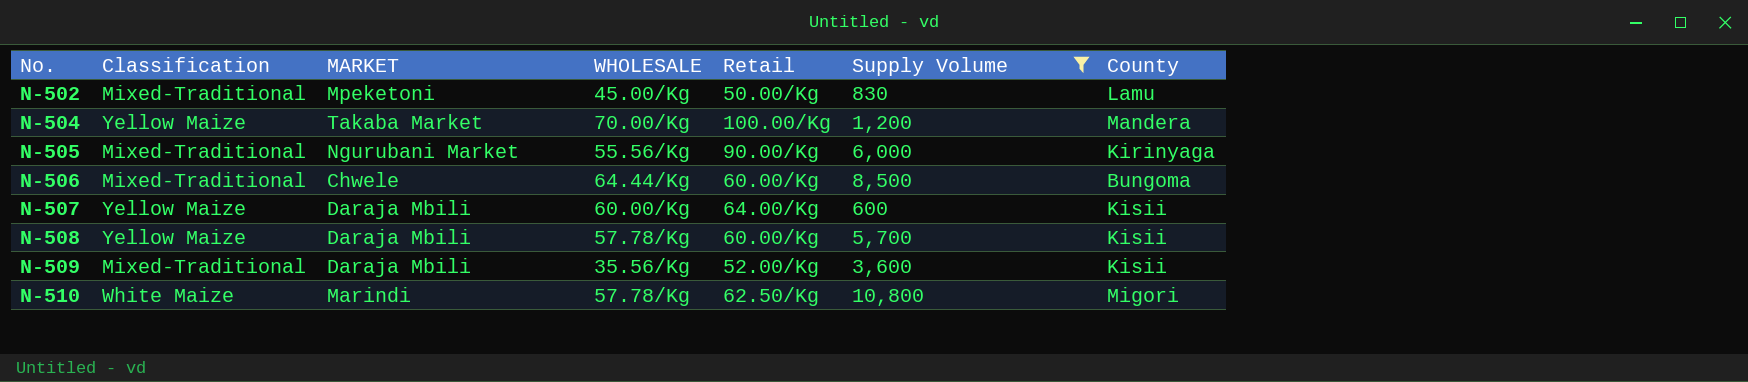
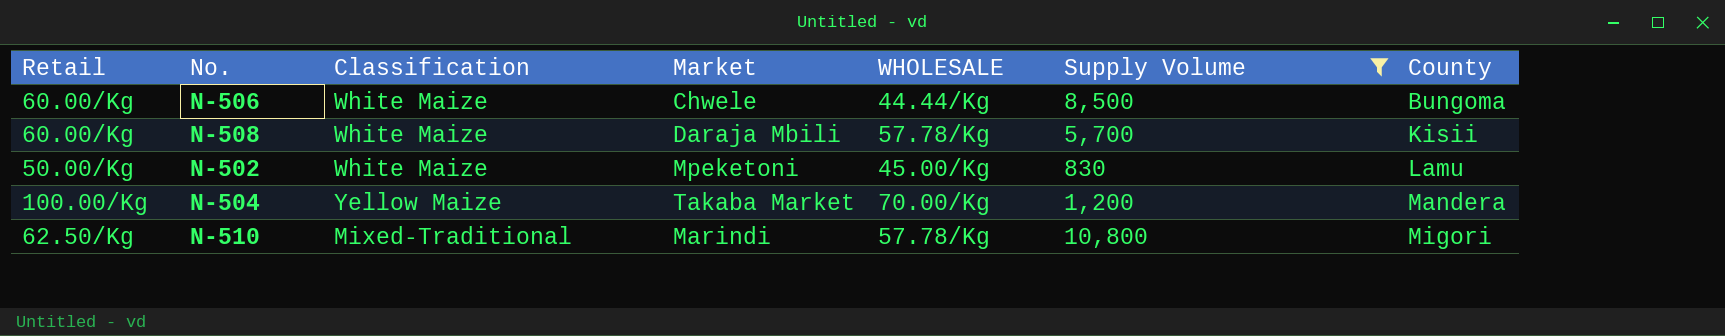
row order: No. ascending -> County ascending
column Retail | position: 5 -> 1
column name: MARKET -> Market
row N-505: Mixed-Traditional | Ngurubani Market | 55.56/Kg | 90.00/Kg | 6,000 | Kirinyaga -> none
row N-507: Yellow Maize | Daraja Mbili | 60.00/Kg | 64.00/Kg | 600 | Kisii -> none
row N-509: Mixed-Traditional | Daraja Mbili | 35.56/Kg | 52.00/Kg | 3,600 | Kisii -> none
N-506 | Classification: Mixed-Traditional -> White Maize
N-506 | WHOLESALE: 64.44/Kg -> 44.44/Kg
N-508 | Classification: Yellow Maize -> White Maize
N-502 | Classification: Mixed-Traditional -> White Maize
N-510 | Classification: White Maize -> Mixed-Traditional

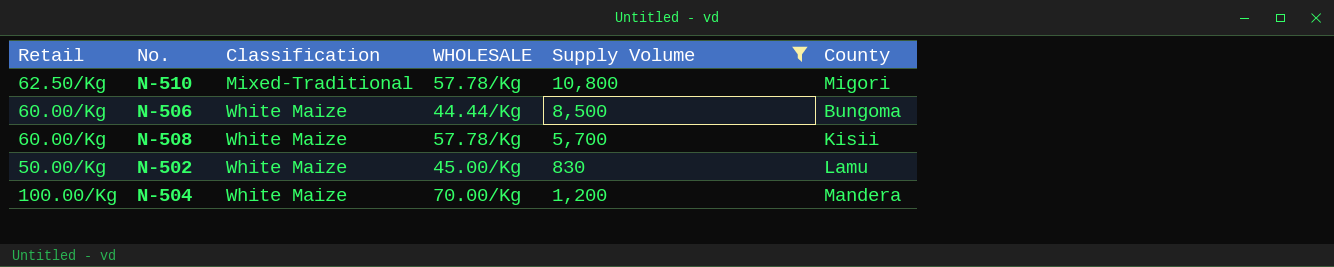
row order: County ascending -> Classification ascending
column Market | position: 4 -> none
N-504 | Classification: Yellow Maize -> White Maize

